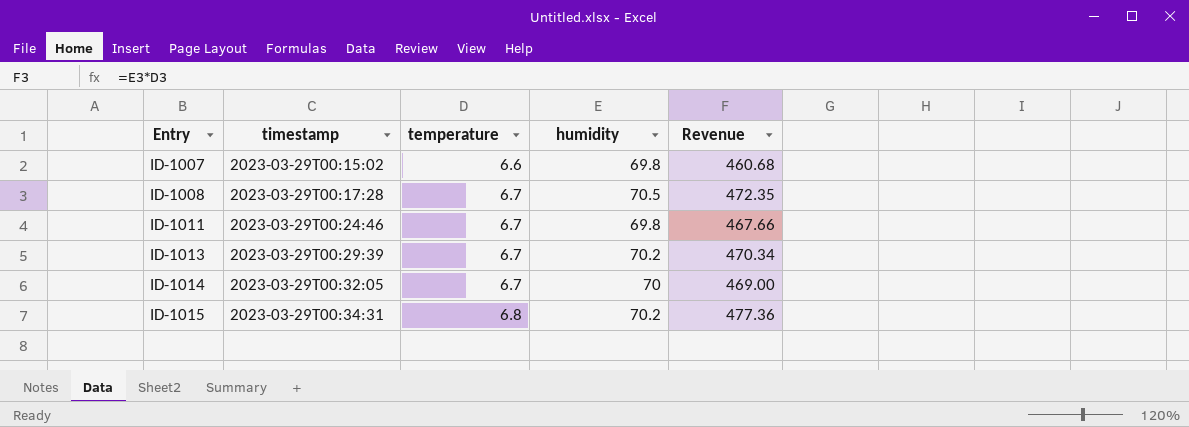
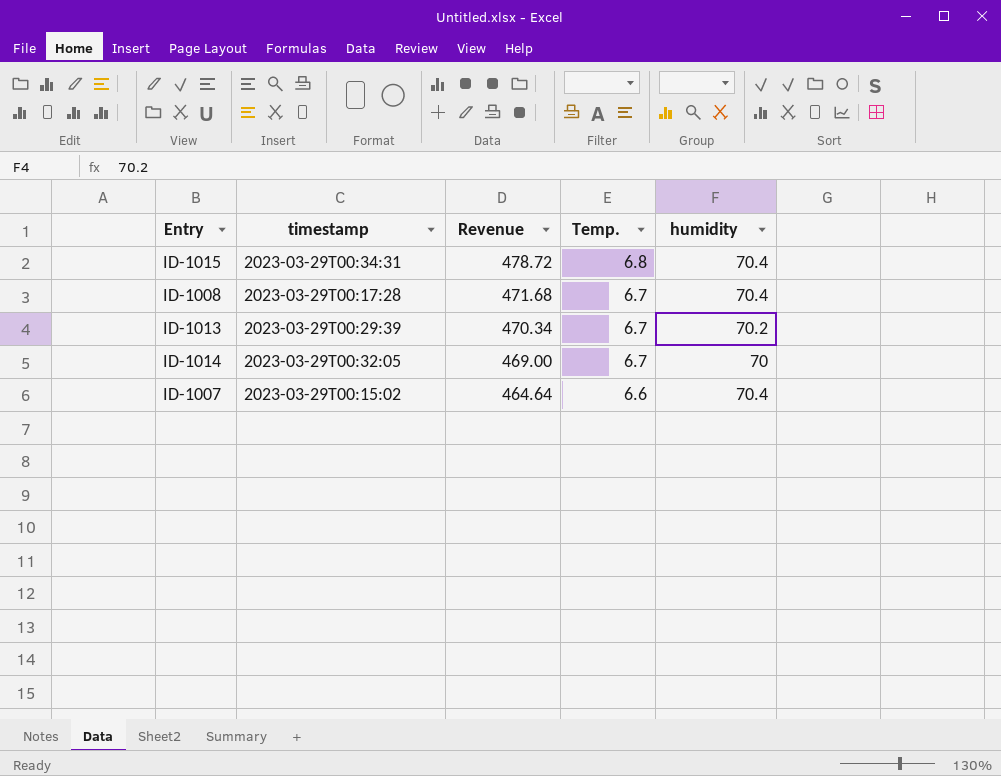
row order: Entry ascending -> Revenue descending
column Revenue | position: 5 -> 3
column name: temperature -> Temp.
row ID-1011: 2023-03-29T00:24:46 | 6.7 | 69.8 | 467.66 -> none
ID-1015 | Revenue: 477.36 -> 478.72
ID-1015 | humidity: 70.2 -> 70.4
ID-1008 | Revenue: 472.35 -> 471.68
ID-1008 | humidity: 70.5 -> 70.4
ID-1007 | Revenue: 460.68 -> 464.64
ID-1007 | humidity: 69.8 -> 70.4

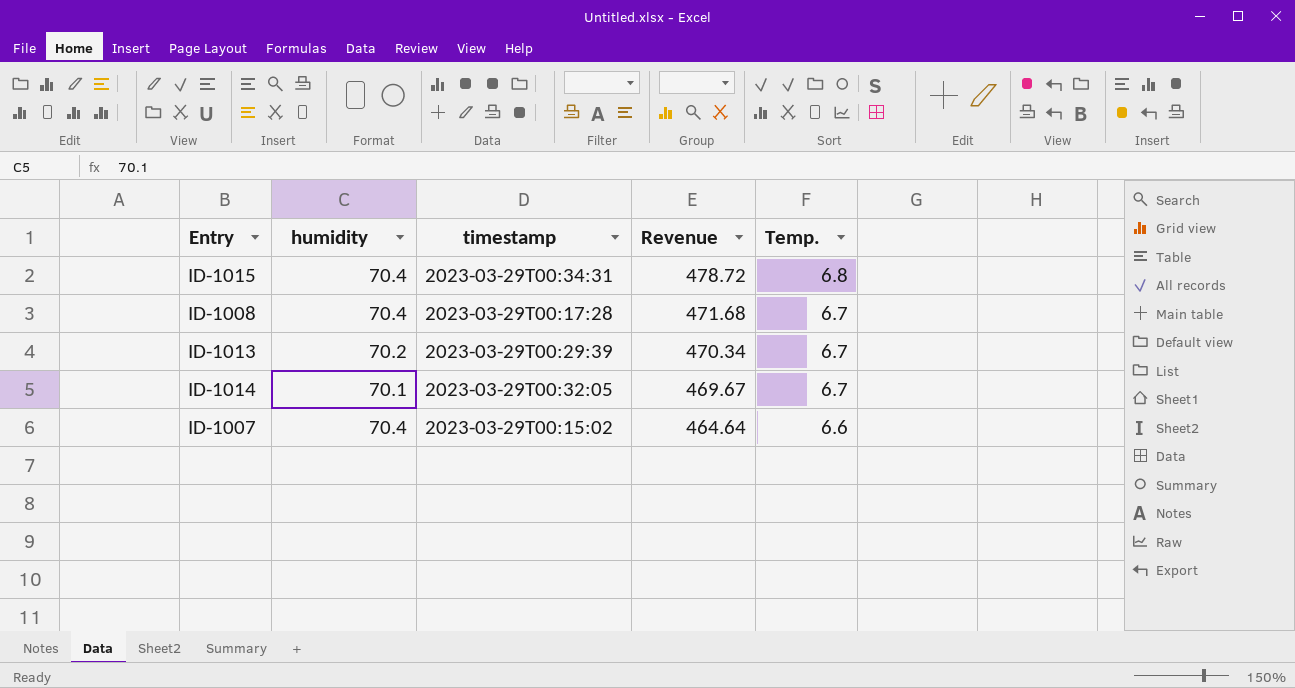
column humidity | position: 5 -> 2
ID-1014 | humidity: 70 -> 70.1
ID-1014 | Revenue: 469.00 -> 469.67

